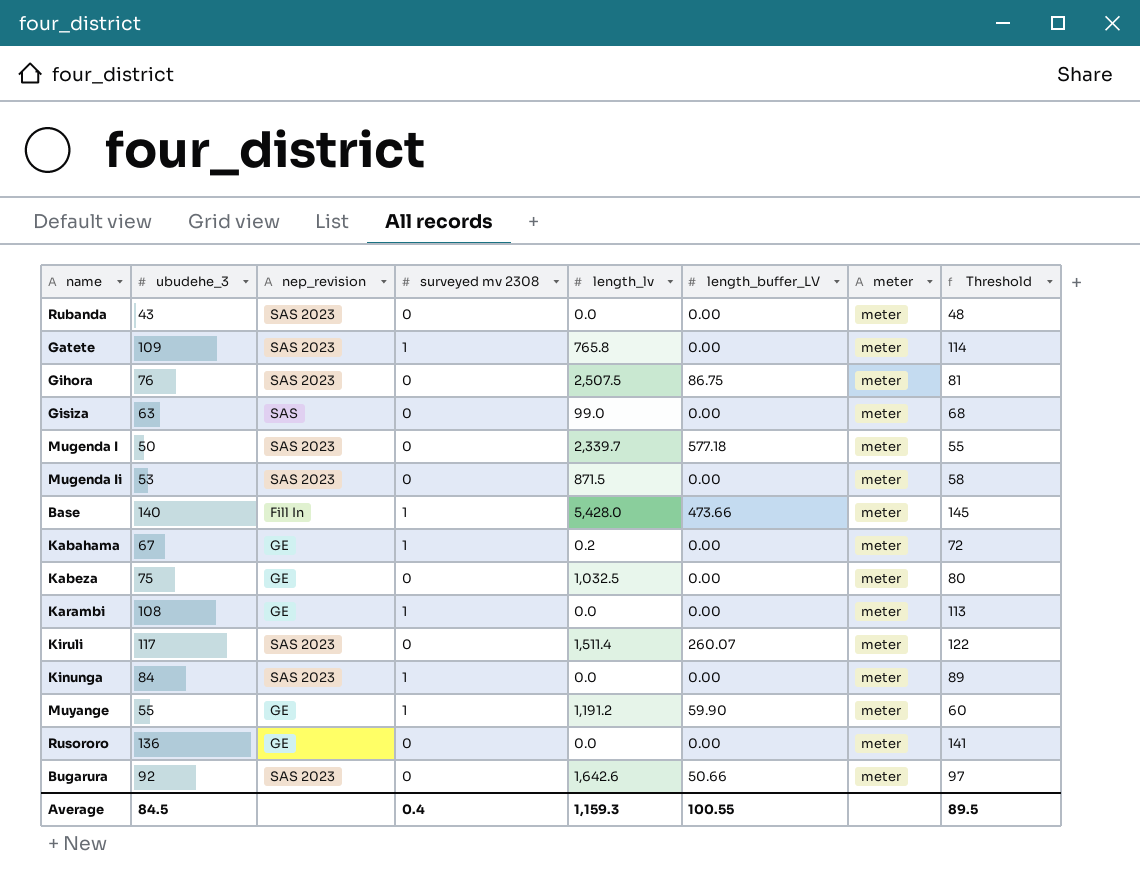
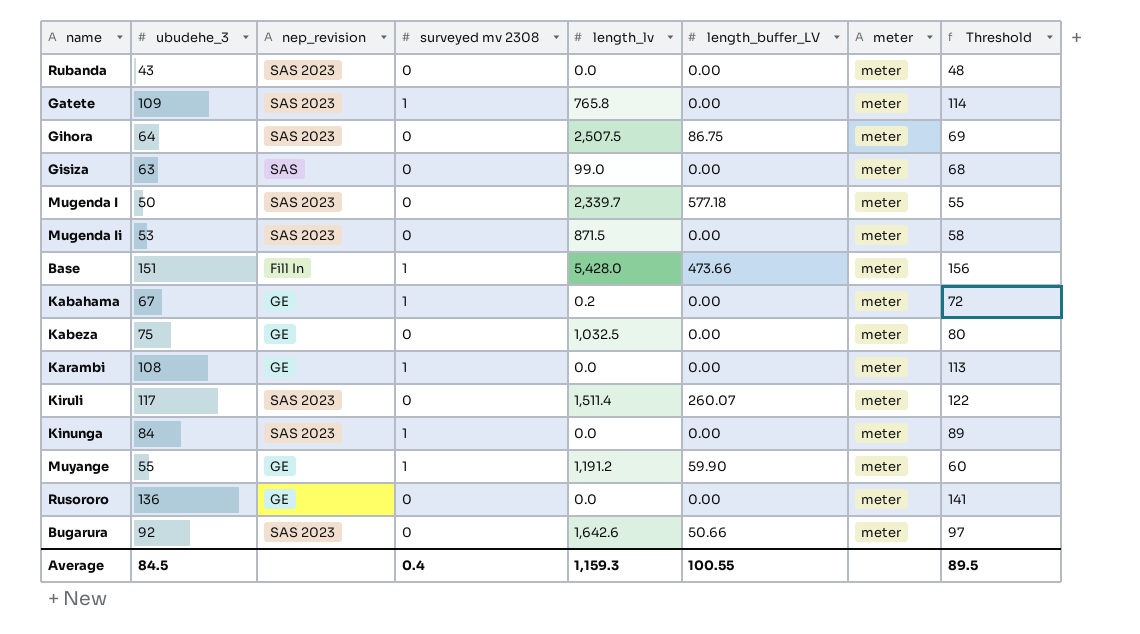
Gihora | ubudehe_3: 76 -> 64
Gihora | Threshold: 81 -> 69
Base | ubudehe_3: 140 -> 151
Base | Threshold: 145 -> 156

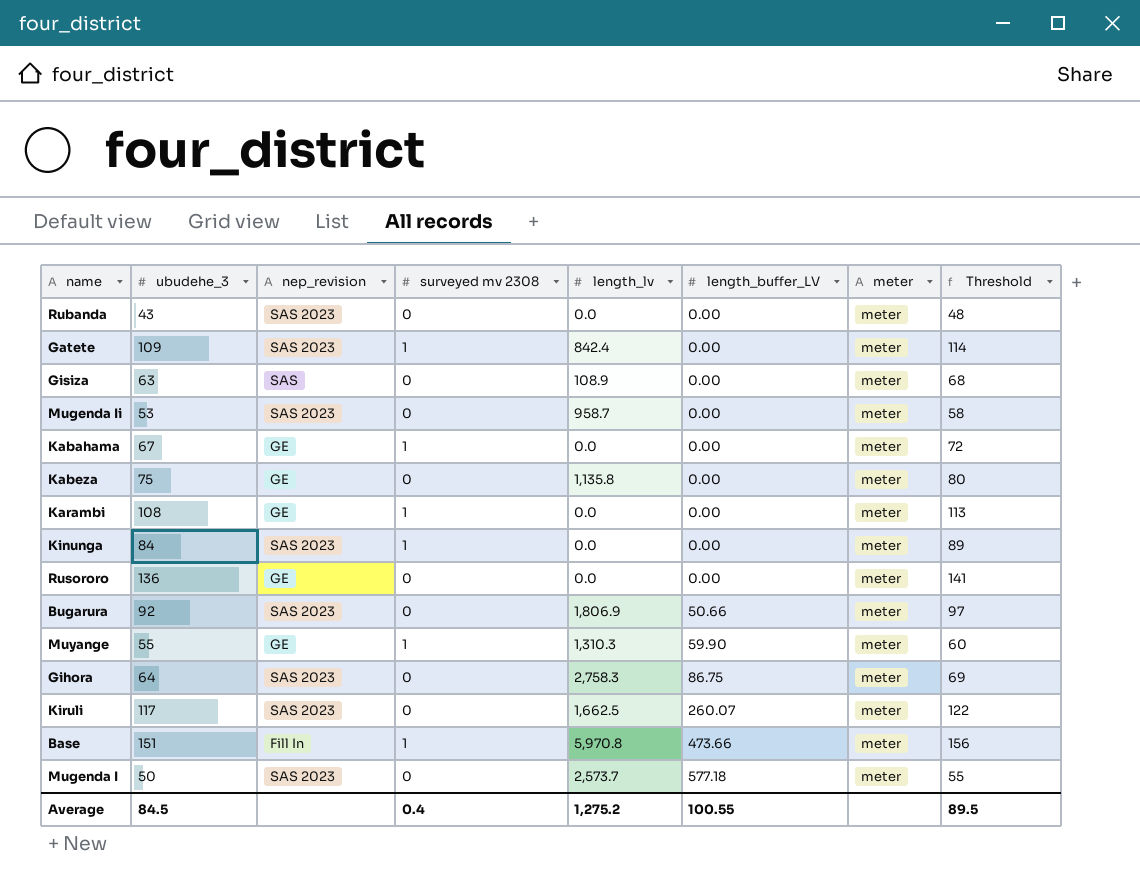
row order: none -> length_buffer_LV ascending
Gatete | length_lv: 765.8 -> 842.4
Gisiza | length_lv: 99.0 -> 108.9
Mugenda Ii | length_lv: 871.5 -> 958.7
Kabahama | length_lv: 0.2 -> 0.0
Kabeza | length_lv: 1,032.5 -> 1,135.8
Bugarura | length_lv: 1,642.6 -> 1,806.9
Muyange | length_lv: 1,191.2 -> 1,310.3
Gihora | length_lv: 2,507.5 -> 2,758.3
Kiruli | length_lv: 1,511.4 -> 1,662.5
Base | length_lv: 5,428.0 -> 5,970.8
Mugenda I | length_lv: 2,339.7 -> 2,573.7
Average | length_lv: 1,159.3 -> 1,275.2

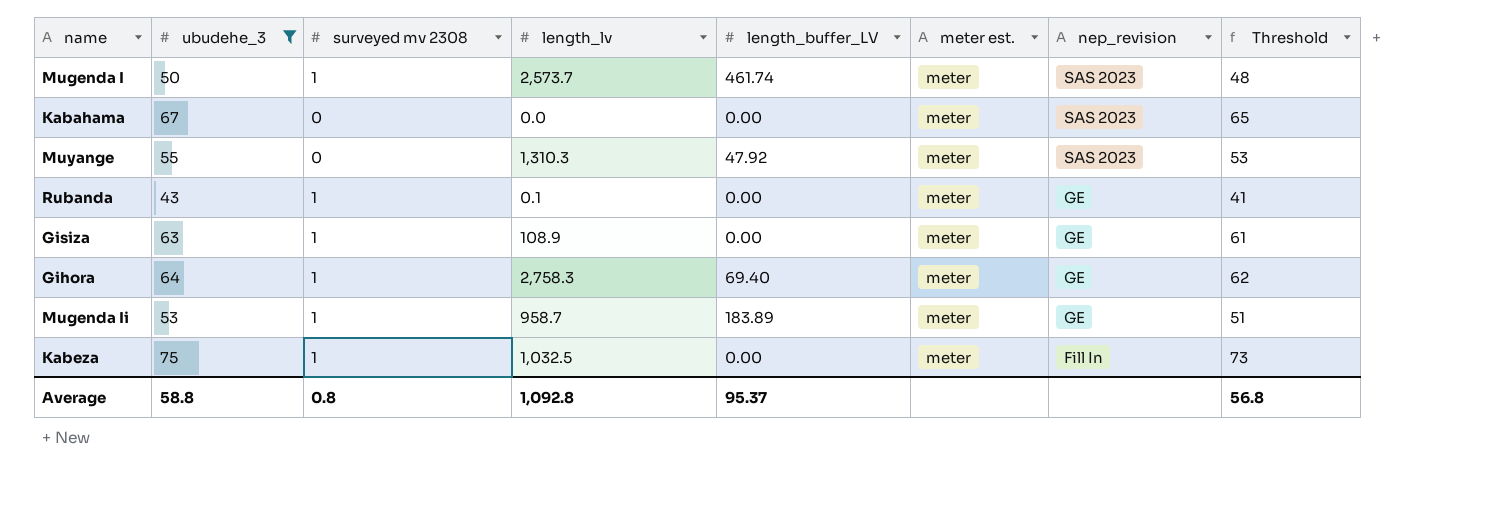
filter: none -> ubudehe_3 <= 75
row order: length_buffer_LV ascending -> nep_revision descending
column name: meter -> meter est.
column nep_revision | position: 3 -> 7
column Threshold | formula: [ubudehe_3] + 5 -> [ubudehe_3] - 2
Mugenda I | surveyed mv 2308: 0 -> 1
Mugenda I | length_buffer_LV: 577.18 -> 461.74
Kabahama | surveyed mv 2308: 1 -> 0
Kabahama | nep_revision: GE -> SAS 2023
Muyange | surveyed mv 2308: 1 -> 0
Muyange | length_buffer_LV: 59.90 -> 47.92
Muyange | nep_revision: GE -> SAS 2023
Rubanda | surveyed mv 2308: 0 -> 1
Rubanda | length_lv: 0.0 -> 0.1
Rubanda | nep_revision: SAS 2023 -> GE
Gisiza | surveyed mv 2308: 0 -> 1
Gisiza | nep_revision: SAS -> GE
Gihora | surveyed mv 2308: 0 -> 1
Gihora | length_buffer_LV: 86.75 -> 69.40
Gihora | nep_revision: SAS 2023 -> GE
Mugenda Ii | surveyed mv 2308: 0 -> 1
Mugenda Ii | length_buffer_LV: 0.00 -> 183.89
Mugenda Ii | nep_revision: SAS 2023 -> GE
Kabeza | surveyed mv 2308: 0 -> 1
Kabeza | length_lv: 1,135.8 -> 1,032.5
Kabeza | nep_revision: GE -> Fill In
Average | ubudehe_3: 84.5 -> 58.8
Average | surveyed mv 2308: 0.4 -> 0.8
Average | length_lv: 1,275.2 -> 1,092.8
Average | length_buffer_LV: 100.55 -> 95.37
Average | Threshold: 89.5 -> 56.8

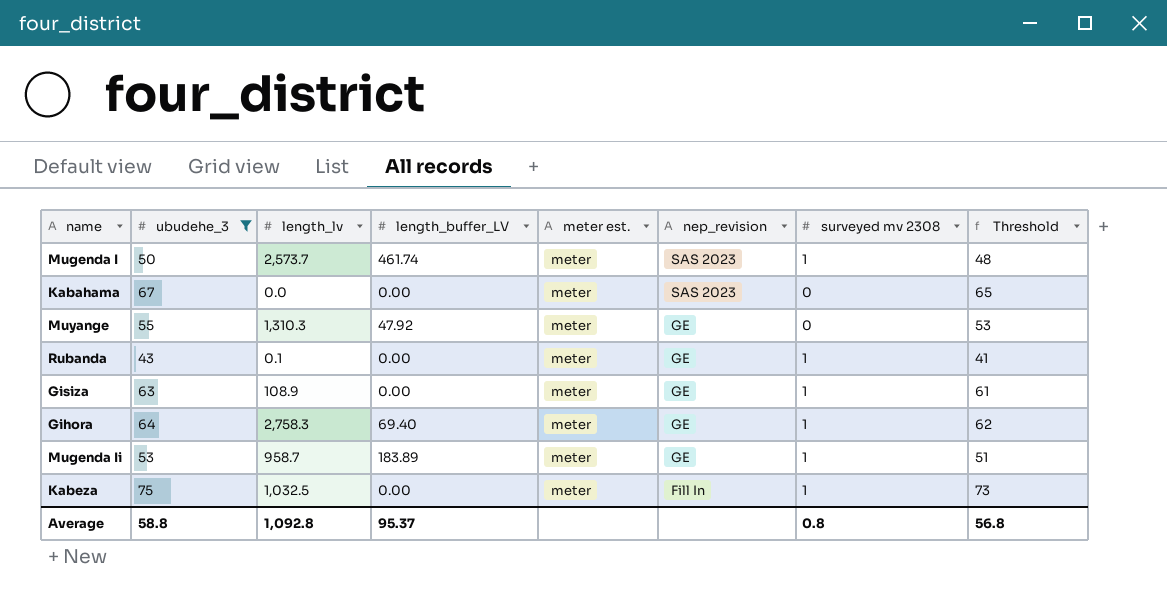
column surveyed mv 2308 | position: 3 -> 7
Muyange | nep_revision: SAS 2023 -> GE

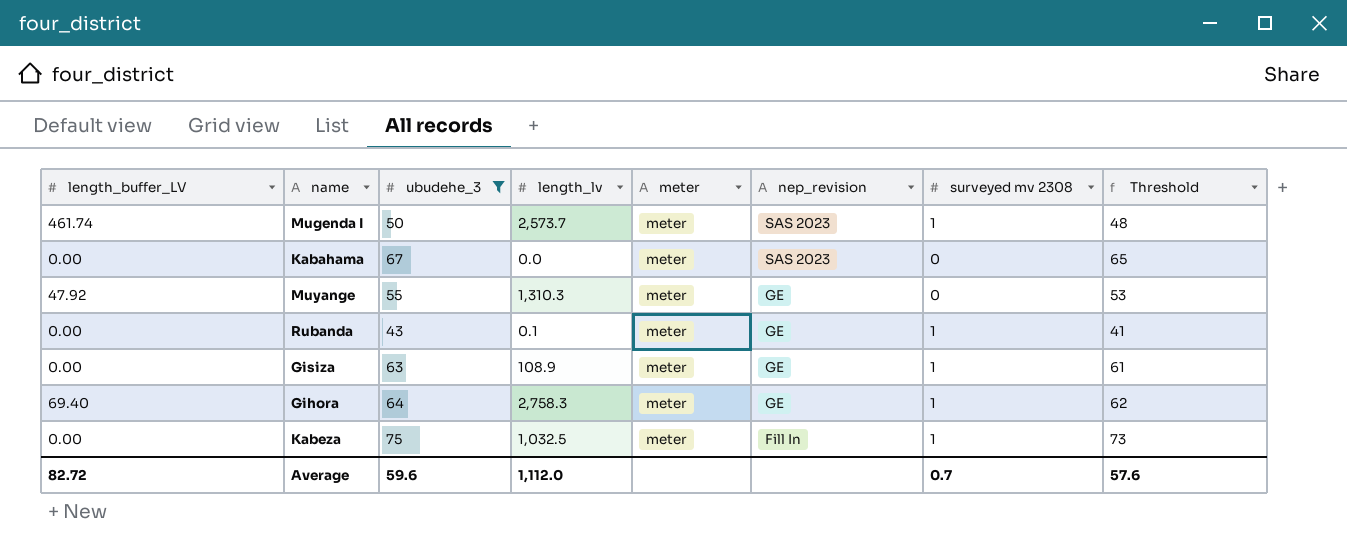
column length_buffer_LV | position: 4 -> 1
column name: meter est. -> meter
row Mugenda Ii: 53 | 958.7 | 183.89 | meter | GE | 1 | 51 -> none
Average | length_buffer_LV: 95.37 -> 82.72
Average | ubudehe_3: 58.8 -> 59.6
Average | length_lv: 1,092.8 -> 1,112.0
Average | surveyed mv 2308: 0.8 -> 0.7
Average | Threshold: 56.8 -> 57.6

